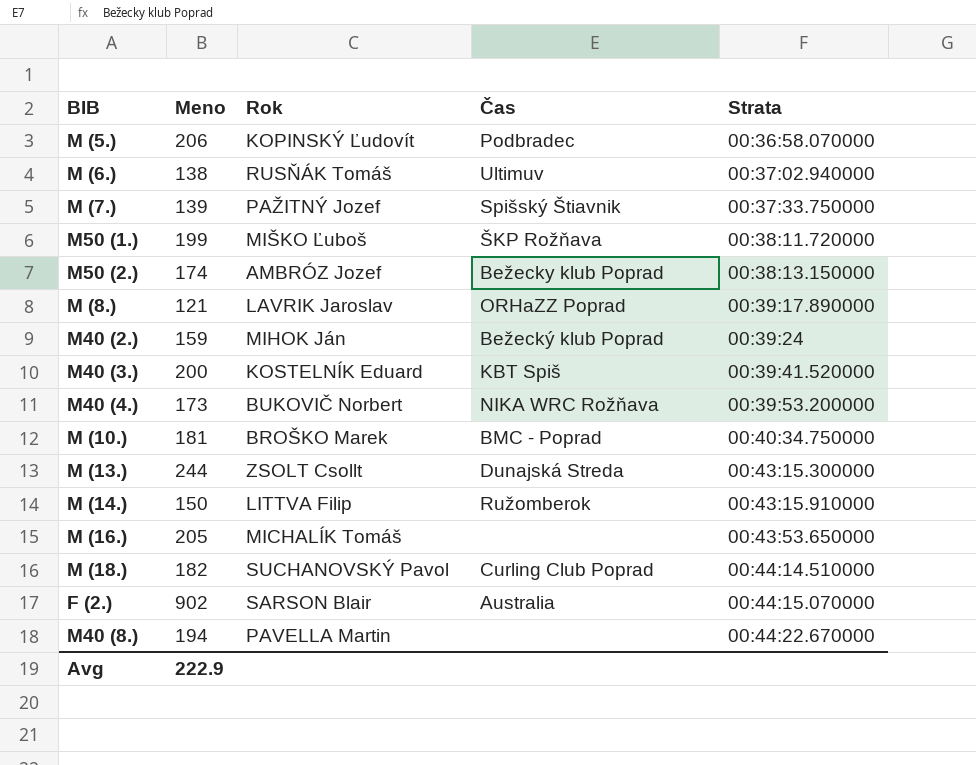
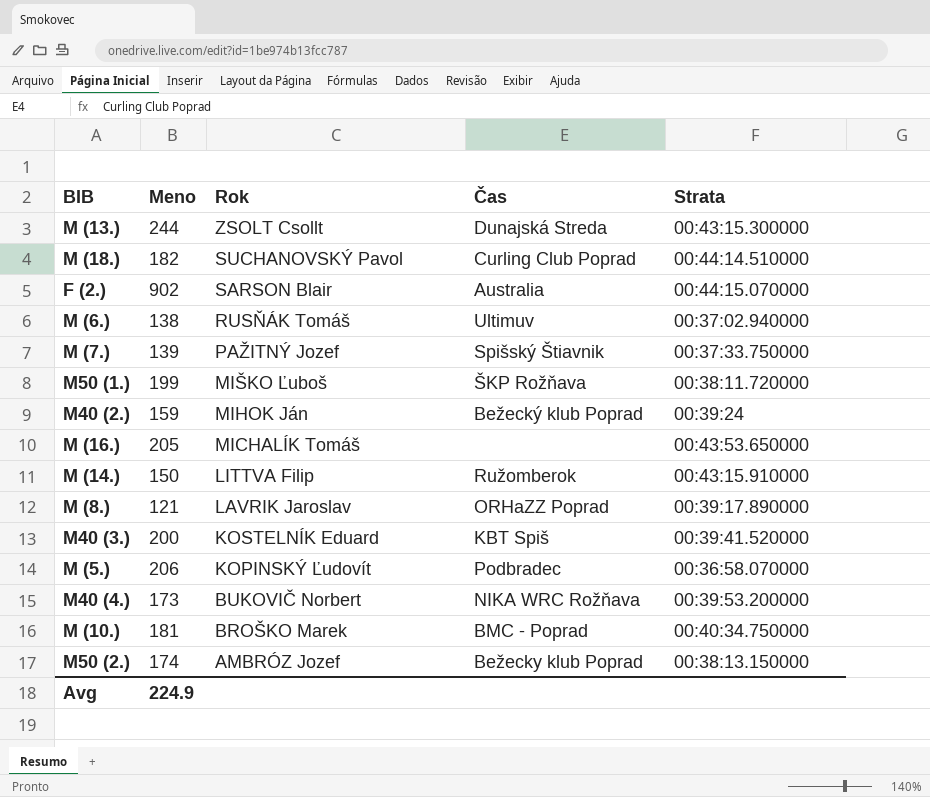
row order: Strata ascending -> Rok descending
row M40 (8.): 194 | PAVELLA Martin | none | 00:44:22.670000 -> none
Avg | Meno: 222.9 -> 224.9

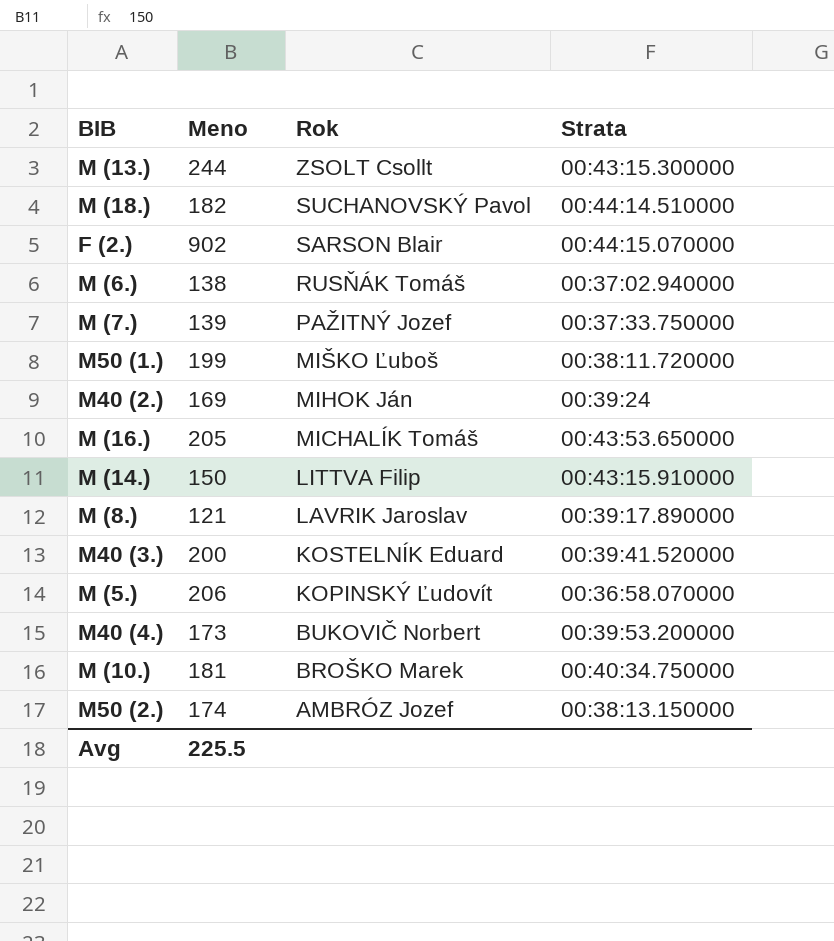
column Čas | position: 4 -> none
M40 (2.) | Meno: 159 -> 169
Avg | Meno: 224.9 -> 225.5

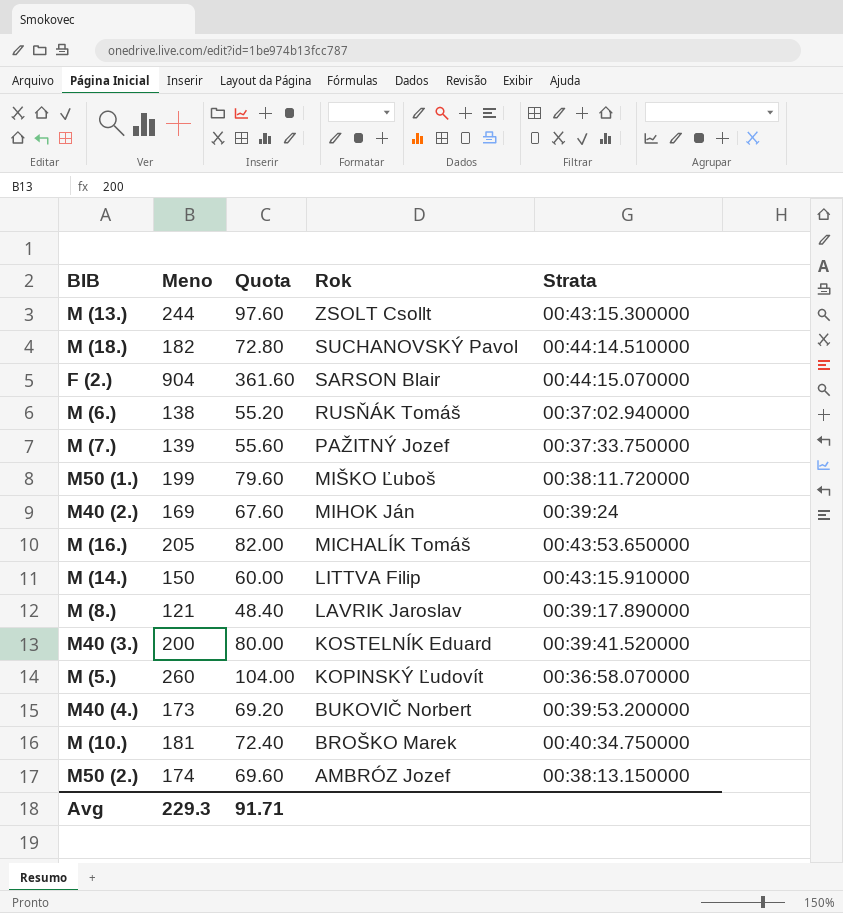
column Quota | formula: none -> [Meno] * 0.4
F (2.) | Meno: 902 -> 904
M (5.) | Meno: 206 -> 260
Avg | Meno: 225.5 -> 229.3

